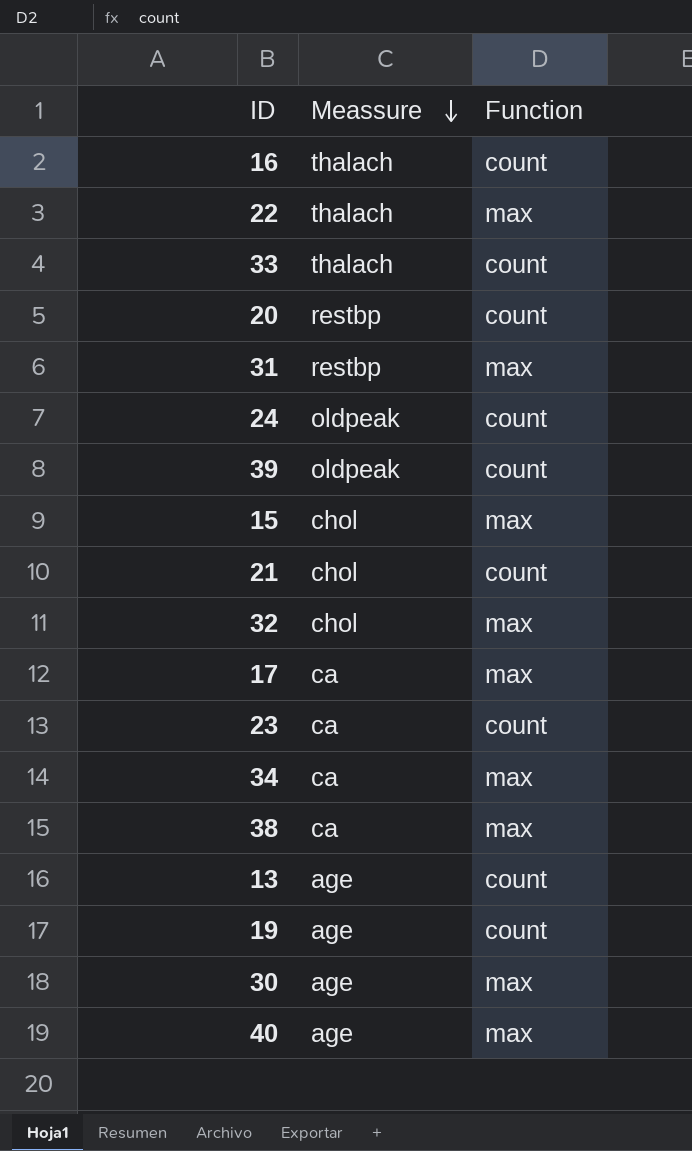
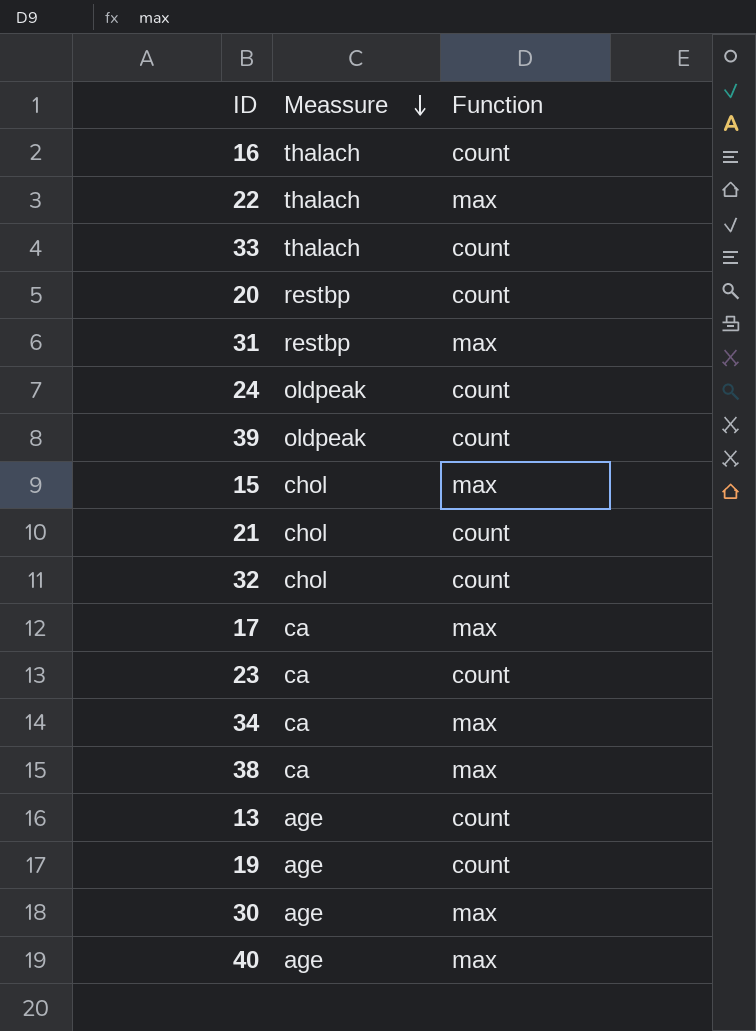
32 | Function: max -> count

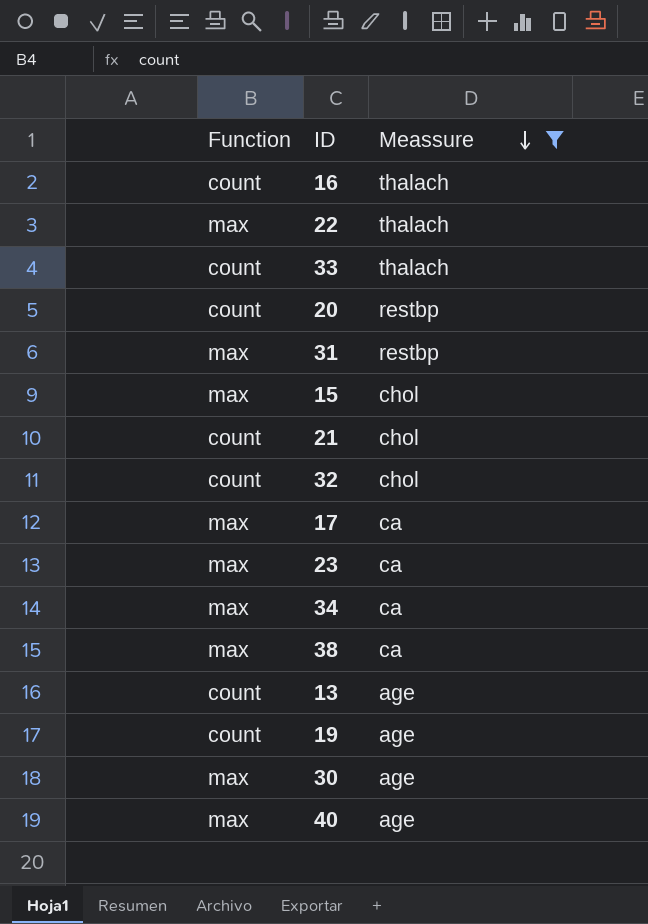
filter: none -> Meassure != oldpeak
column Function | position: 3 -> 1
23 | Function: count -> max

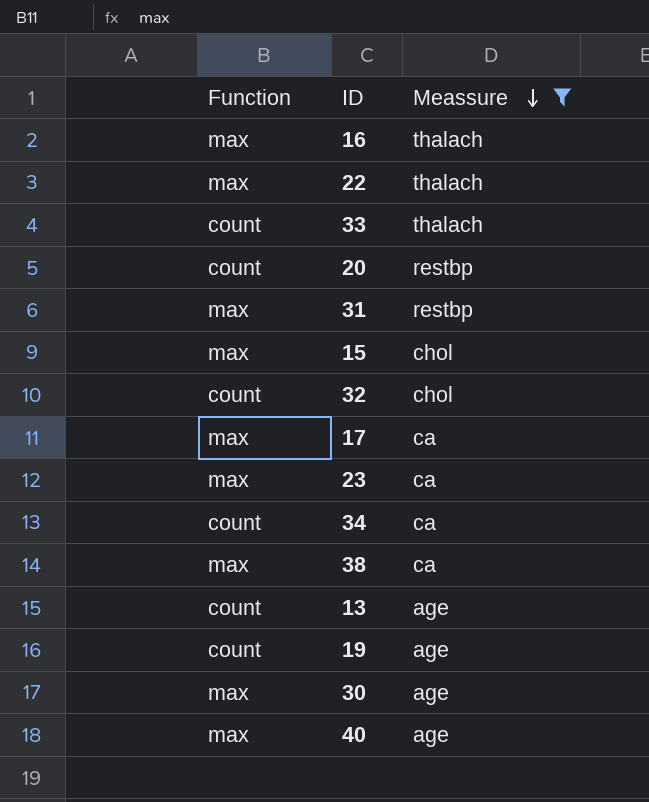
row 21: count | chol -> none
16 | Function: count -> max
34 | Function: max -> count

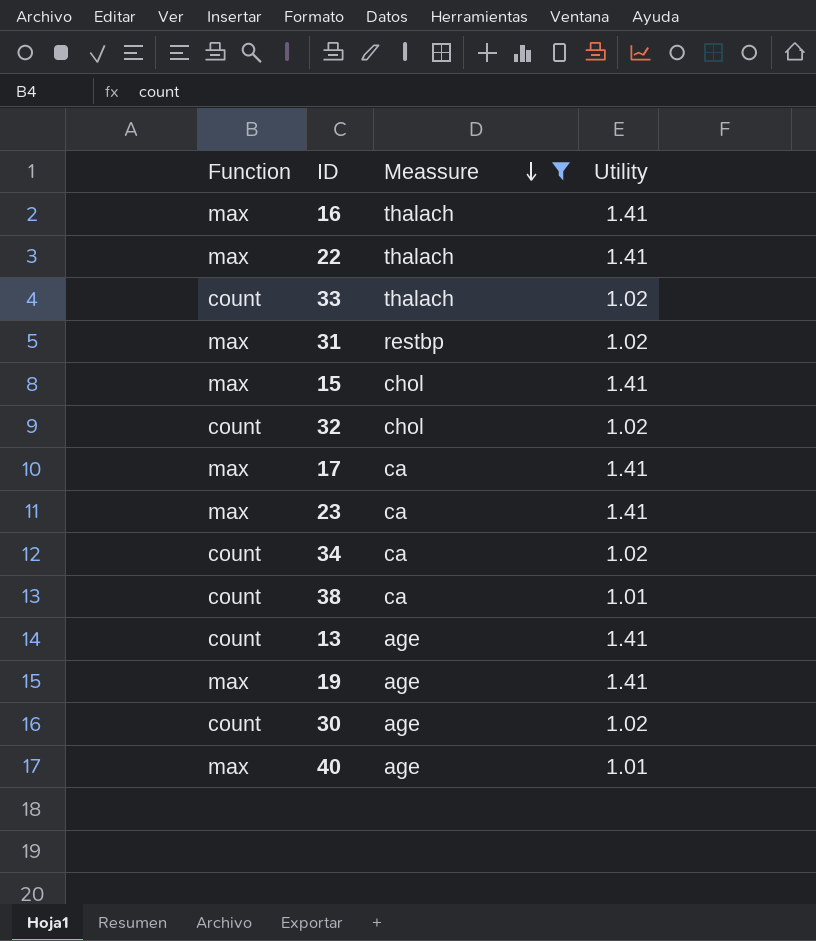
column Utility | position: none -> 4
row 20: count | restbp -> none
38 | Function: max -> count
19 | Function: count -> max
30 | Function: max -> count

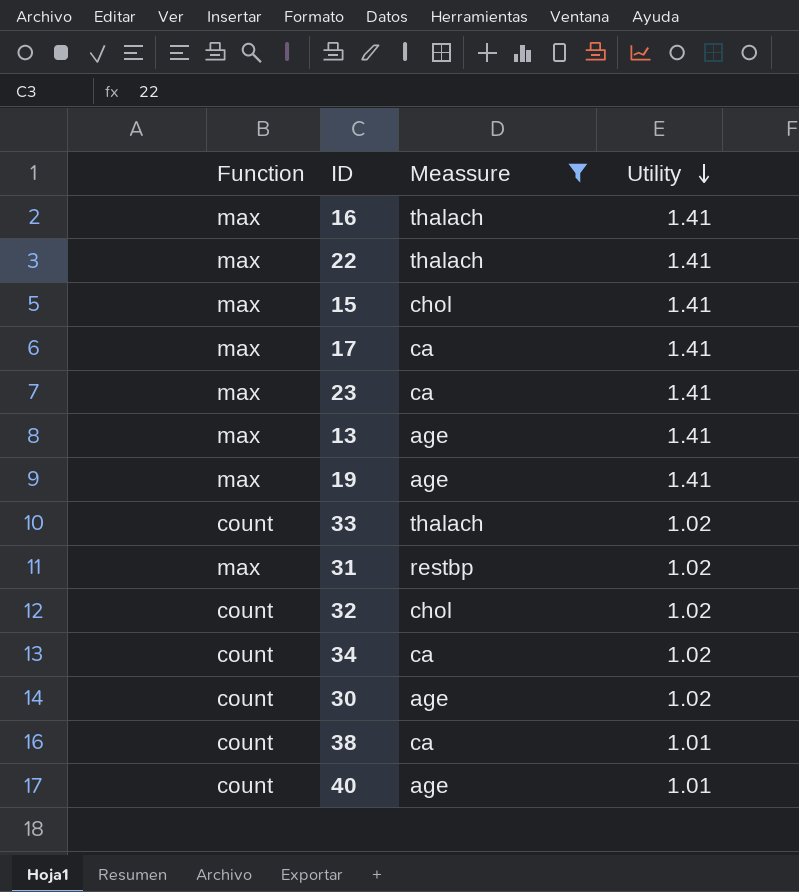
row order: Meassure descending -> Utility descending
13 | Function: count -> max
40 | Function: max -> count

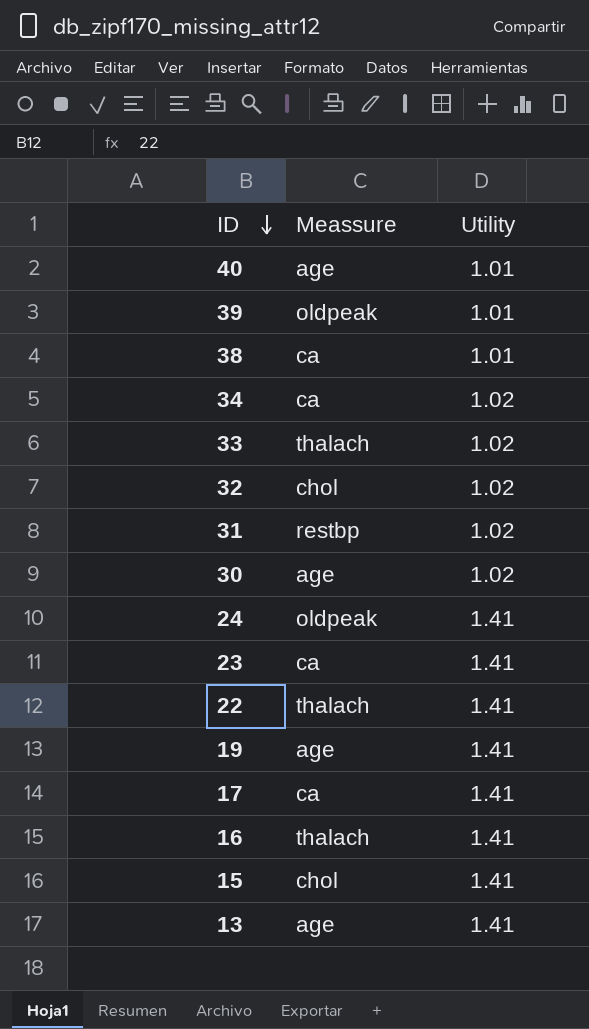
filter: Meassure != oldpeak -> none
row order: Utility descending -> ID descending
column Function | position: 1 -> none

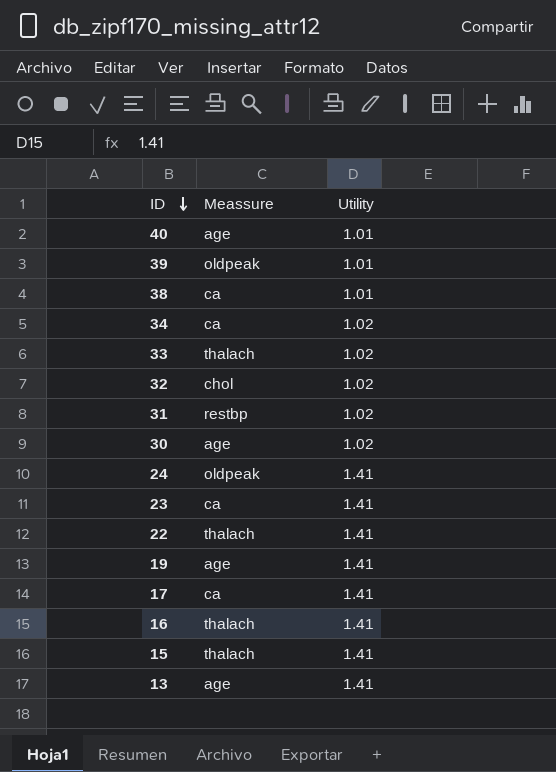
15 | Meassure: chol -> thalach

